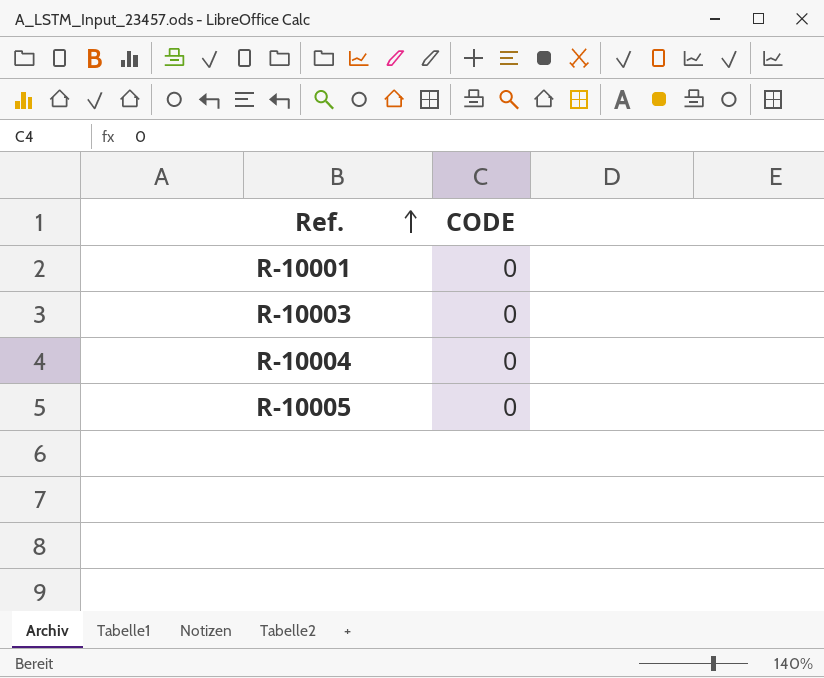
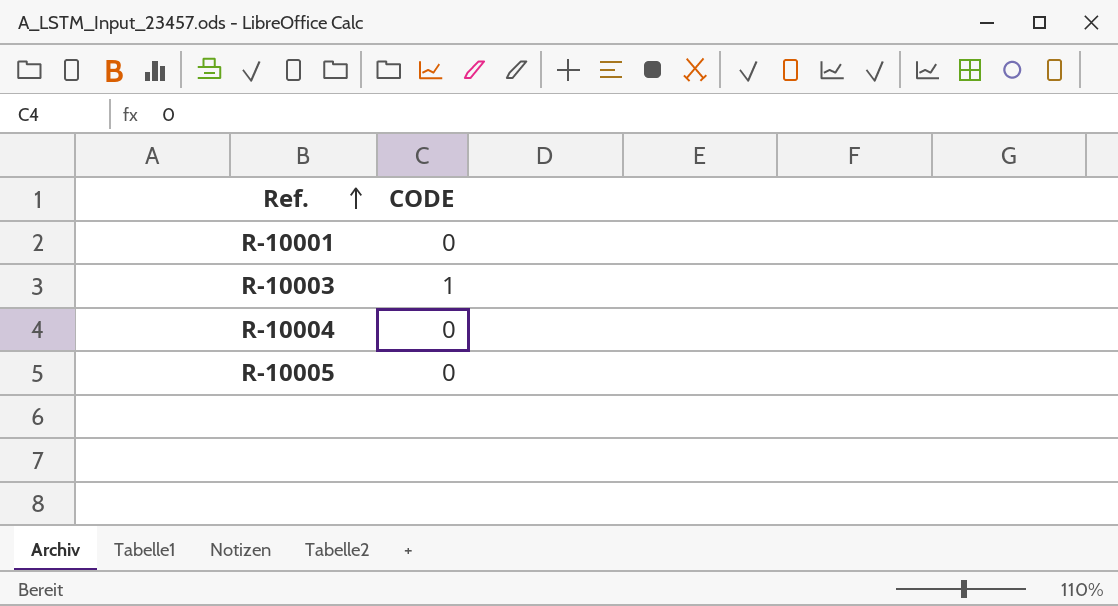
R-10003 | CODE: 0 -> 1

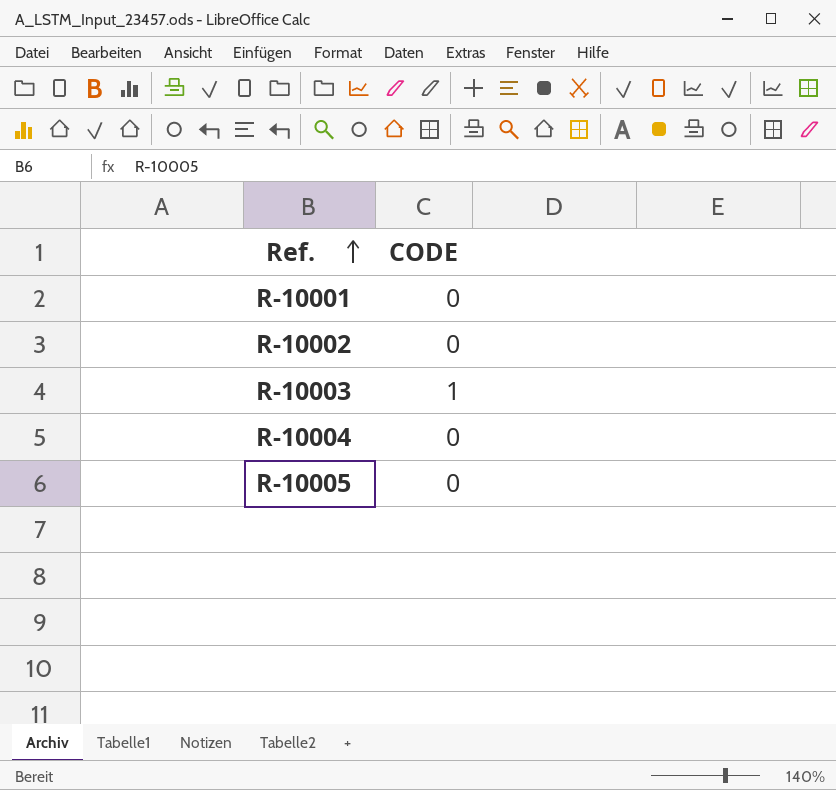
row R-10002: none -> 0

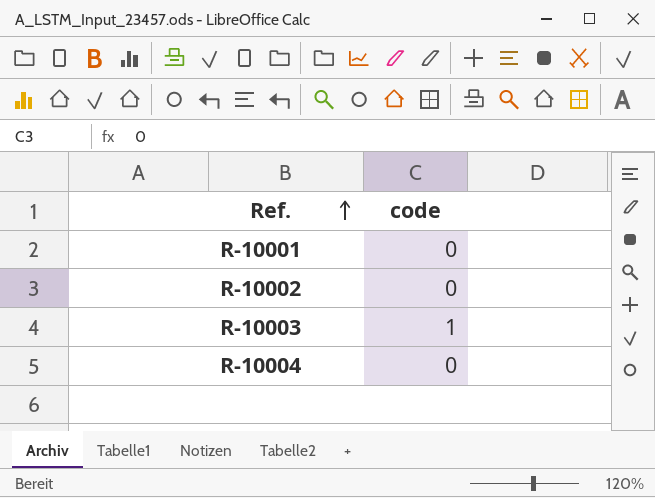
column name: CODE -> code
row R-10005: 0 -> none

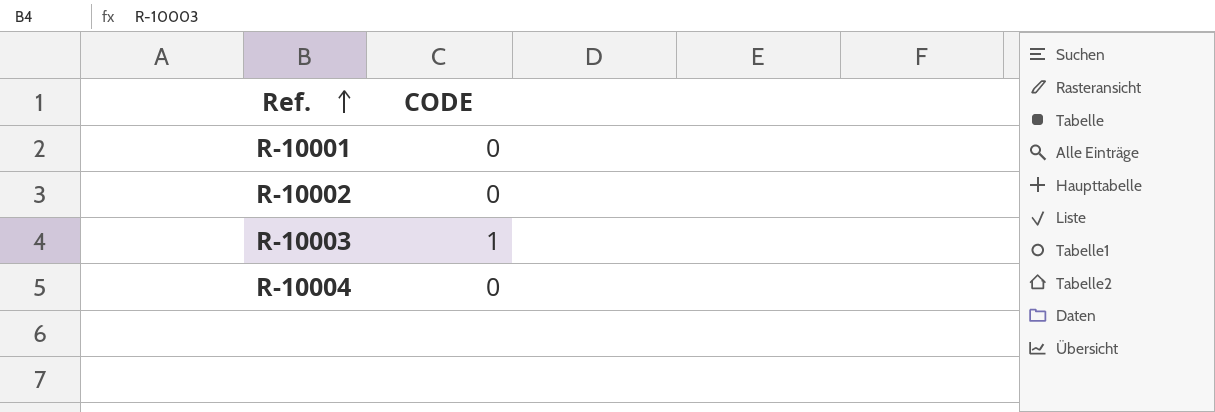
column name: code -> CODE

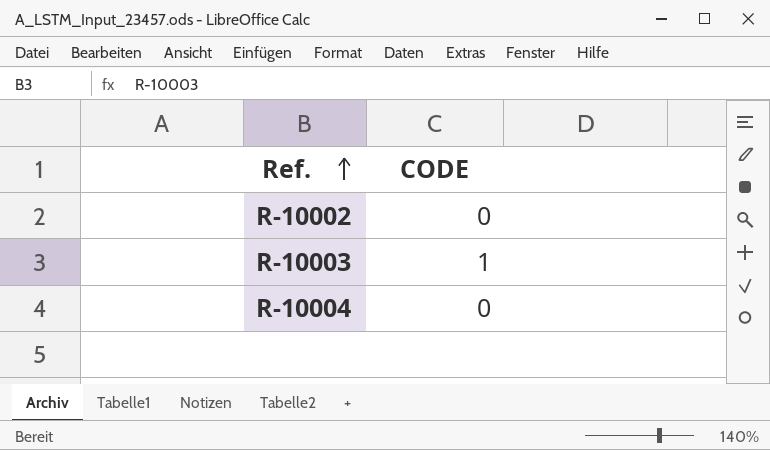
row R-10001: 0 -> none

